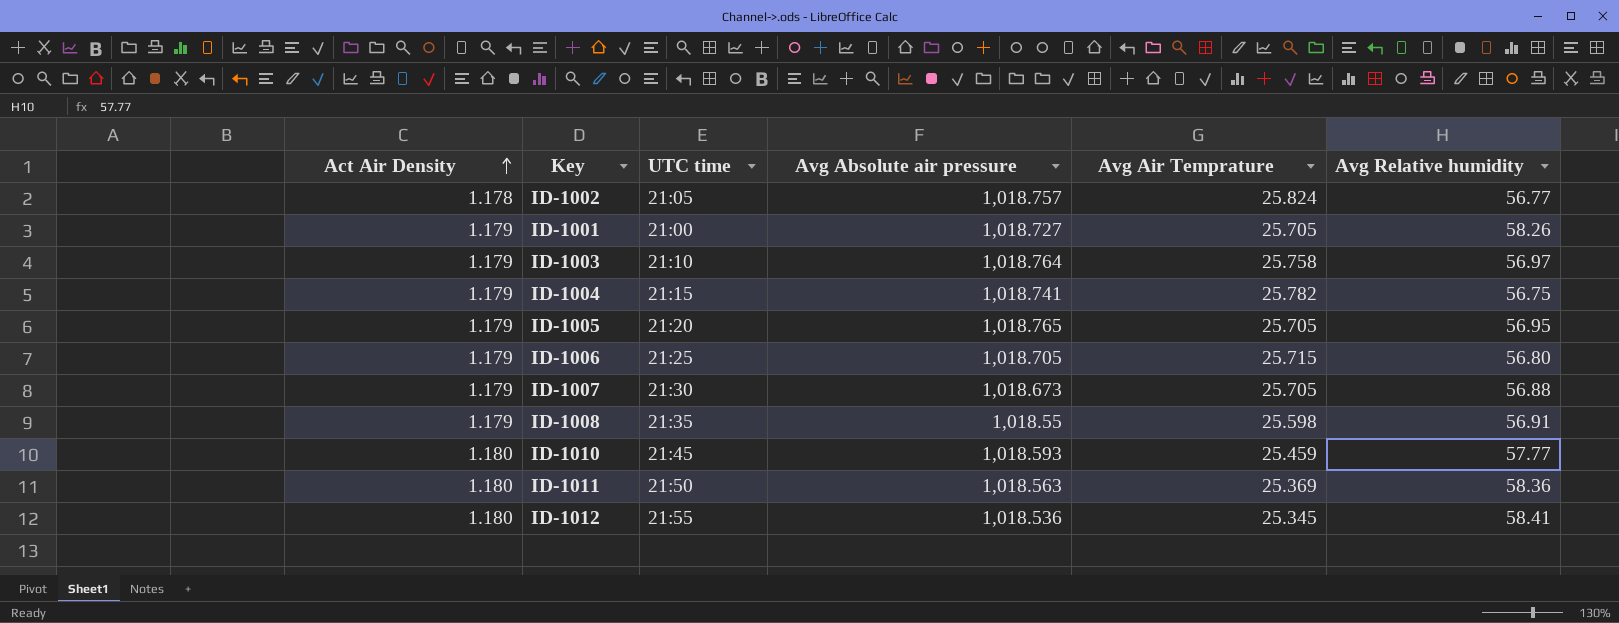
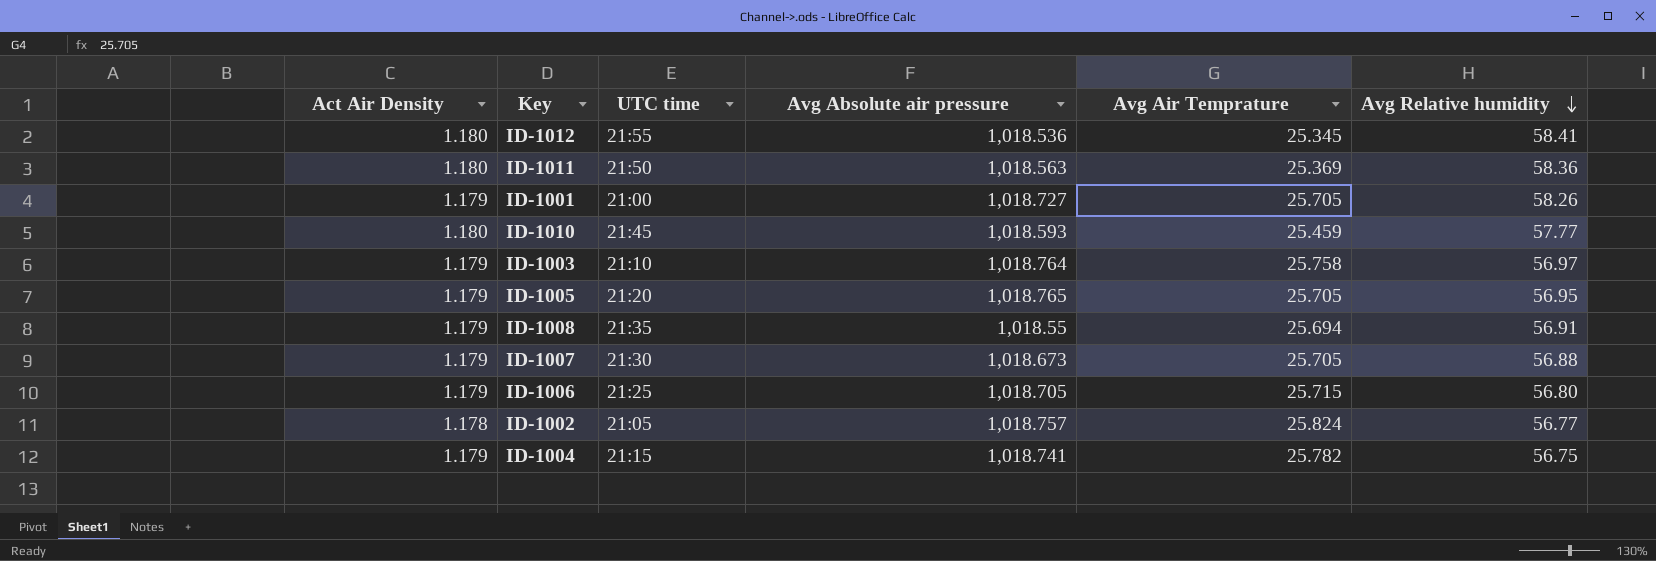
row order: Act Air Density ascending -> Avg Relative humidity descending
ID-1008 | Avg Air Temprature: 25.598 -> 25.694

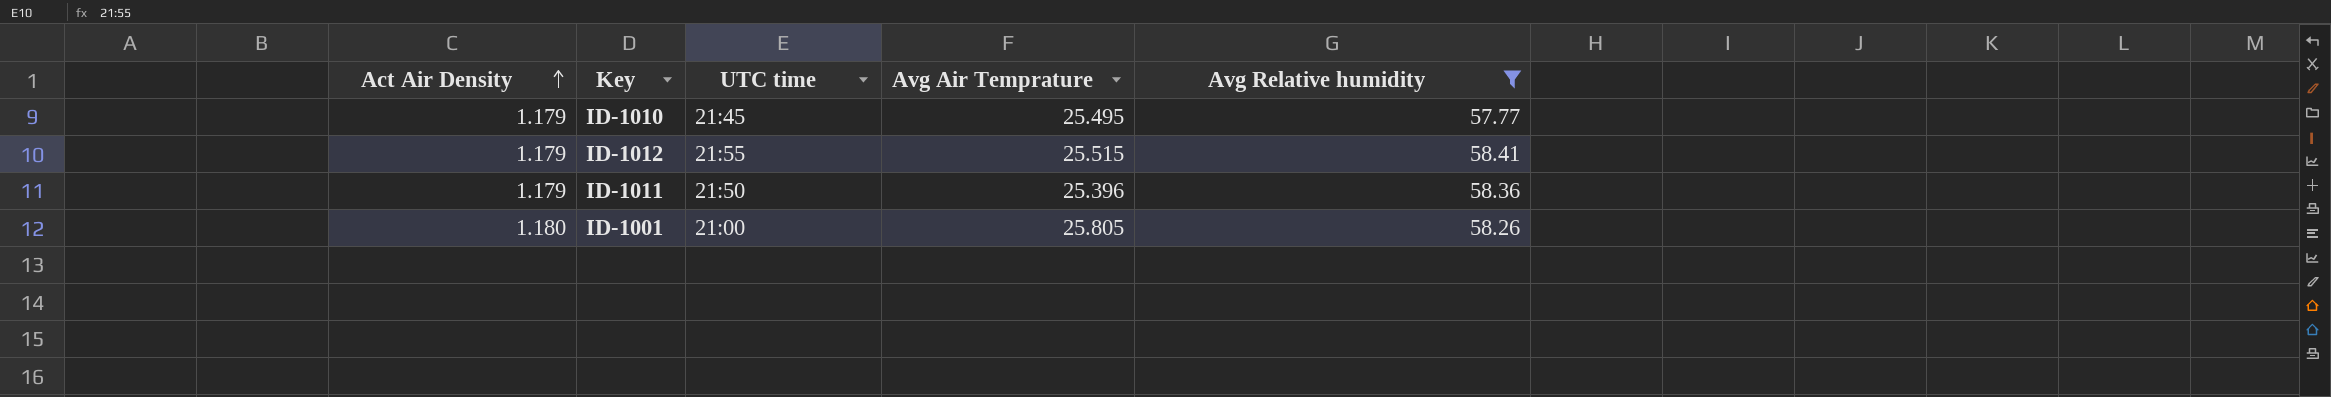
filter: none -> Avg Relative humidity >= 57.77
row order: Avg Relative humidity descending -> Act Air Density ascending
column Avg Absolute air pressure | position: 4 -> none
ID-1010 | Act Air Density: 1.180 -> 1.179
ID-1010 | Avg Air Temprature: 25.459 -> 25.495
ID-1012 | Act Air Density: 1.180 -> 1.179
ID-1012 | Avg Air Temprature: 25.345 -> 25.515
ID-1011 | Act Air Density: 1.180 -> 1.179
ID-1011 | Avg Air Temprature: 25.369 -> 25.396
ID-1001 | Act Air Density: 1.179 -> 1.180
ID-1001 | Avg Air Temprature: 25.705 -> 25.805

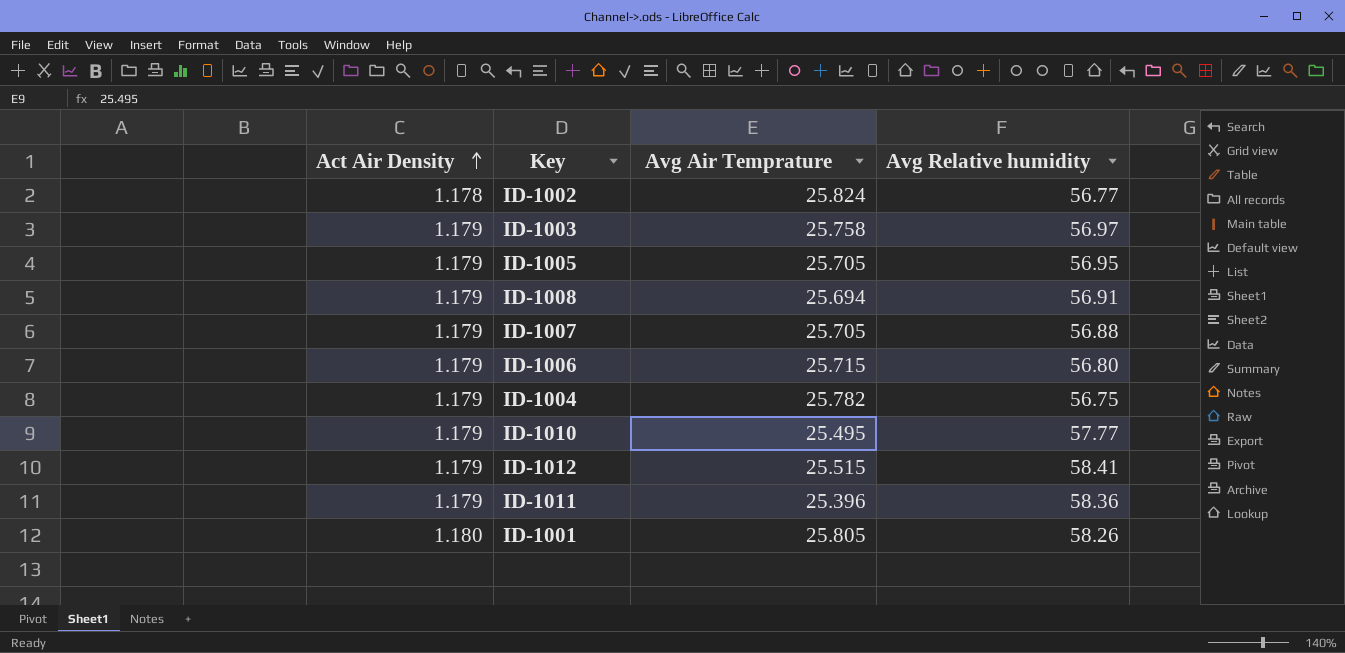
filter: Avg Relative humidity >= 57.77 -> none
column UTC time | position: 3 -> none

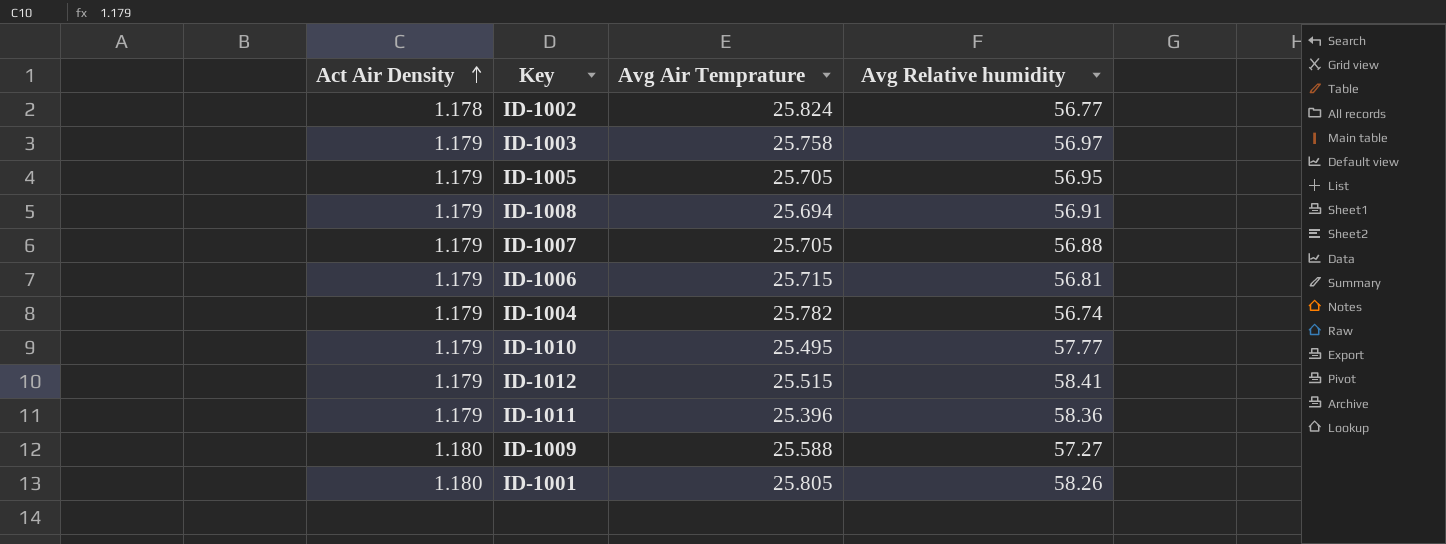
ID-1006 | Avg Relative humidity: 56.80 -> 56.81
ID-1004 | Avg Relative humidity: 56.75 -> 56.74
row ID-1009: none -> 1.180 | 25.588 | 57.27

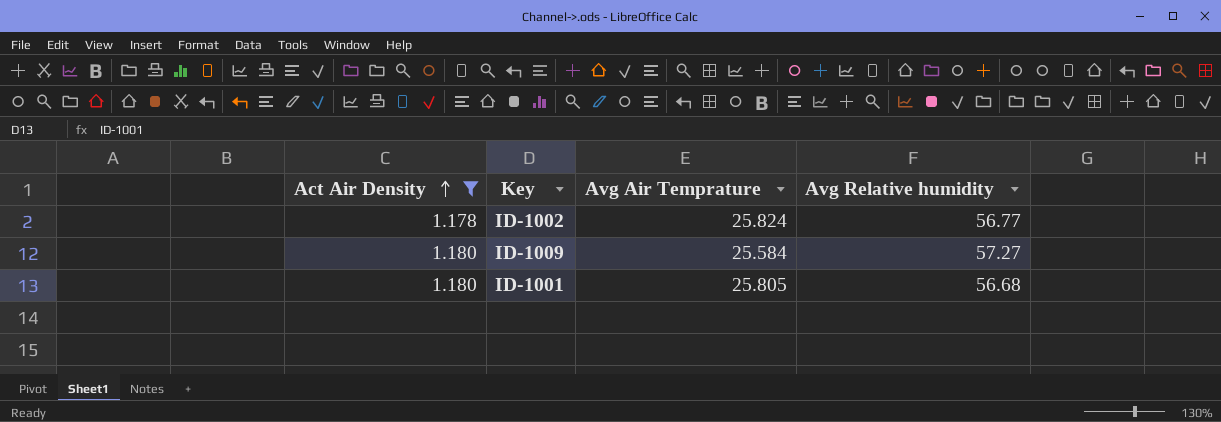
filter: none -> Act Air Density != 1.179
ID-1009 | Avg Air Temprature: 25.588 -> 25.584
ID-1001 | Avg Relative humidity: 58.26 -> 56.68

